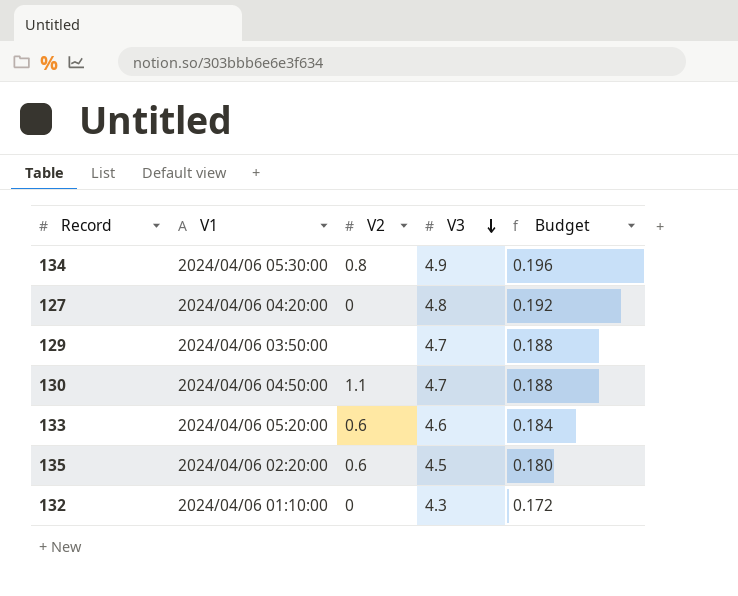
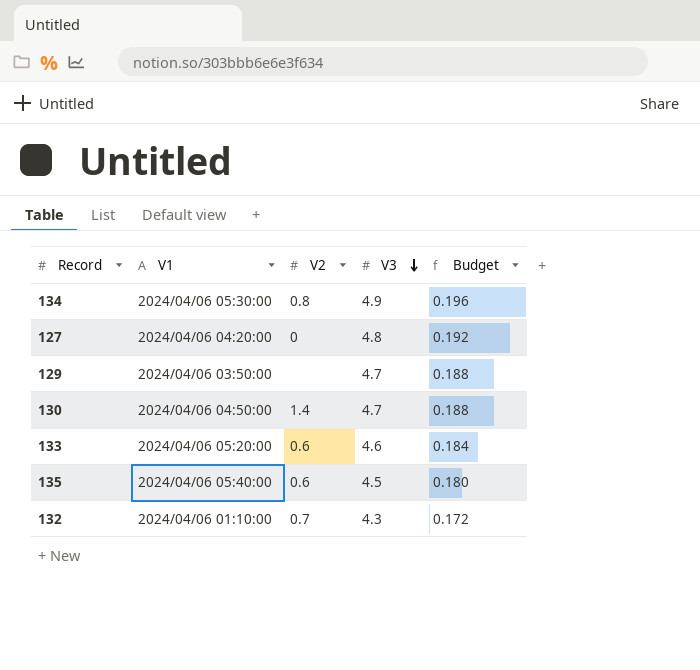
130 | V2: 1.1 -> 1.4
135 | V1: 2024/04/06 02:20:00 -> 2024/04/06 05:40:00
132 | V2: 0 -> 0.7

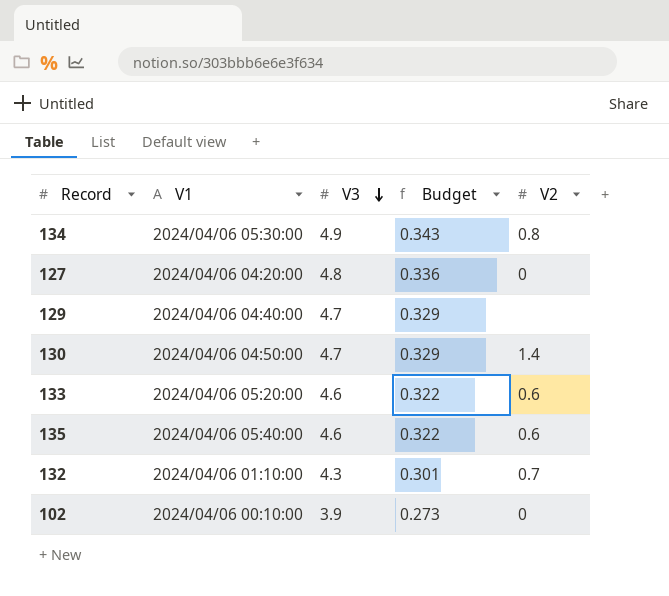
column Budget | formula: [V3] * 0.04 -> [V3] * 0.07
column V2 | position: 3 -> 5
129 | V1: 2024/04/06 03:50:00 -> 2024/04/06 04:40:00
135 | V3: 4.5 -> 4.6
row 102: none -> 2024/04/06 00:10:00 | 3.9 | 0.273 | 0

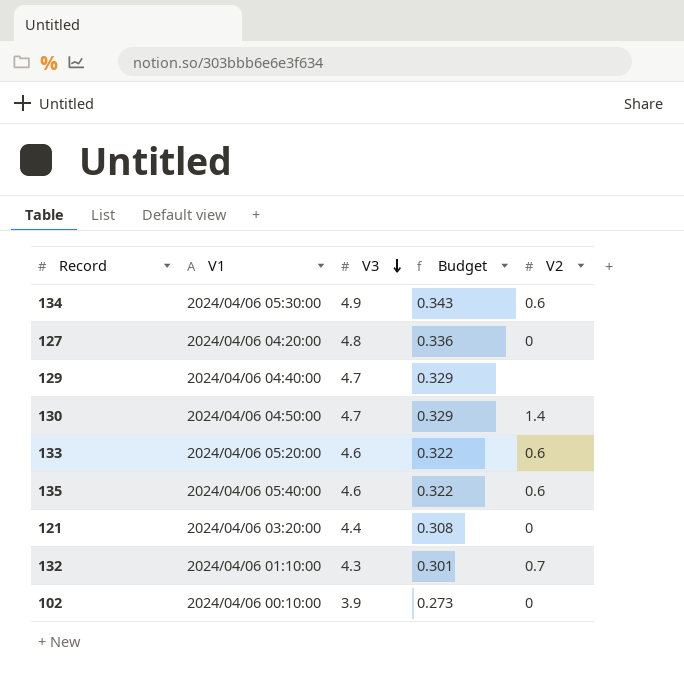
134 | V2: 0.8 -> 0.6
row 121: none -> 2024/04/06 03:20:00 | 4.4 | 0.308 | 0

